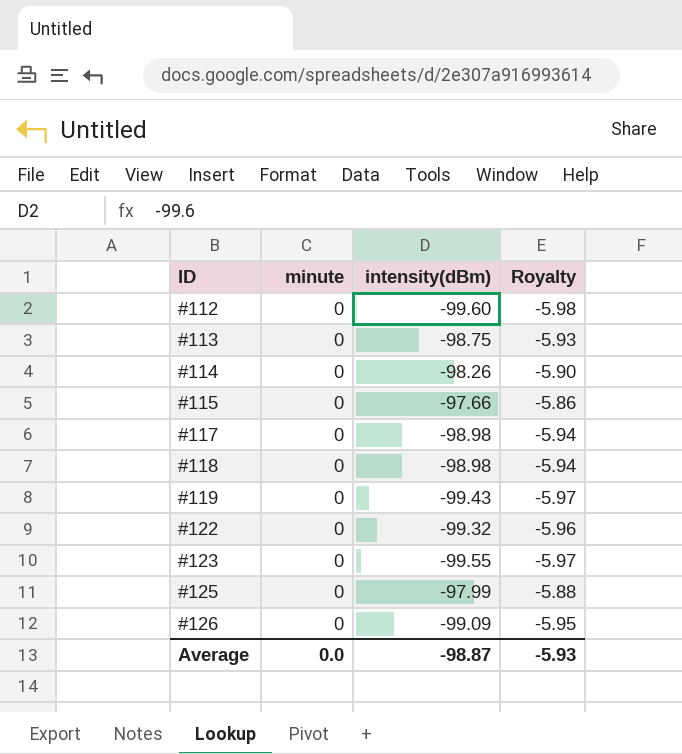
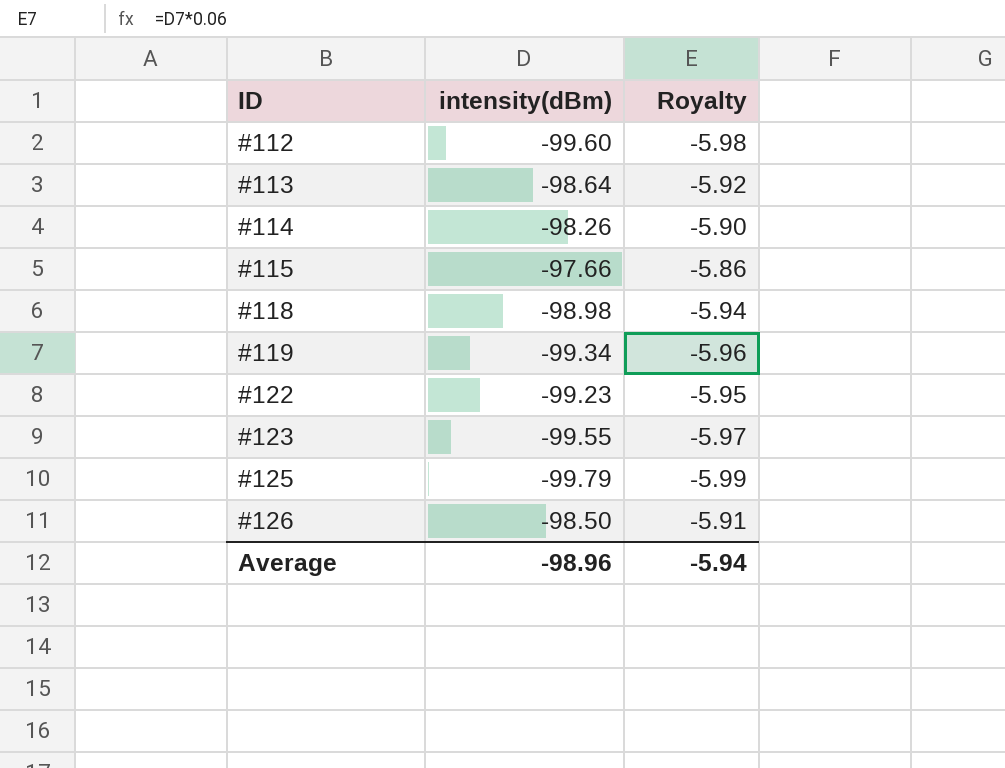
column minute | position: 2 -> none
row #117: 0 | -98.98 | -5.94 -> none
#113 | intensity(dBm): -98.75 -> -98.64
#113 | Royalty: -5.93 -> -5.92
#119 | intensity(dBm): -99.43 -> -99.34
#119 | Royalty: -5.97 -> -5.96
#122 | intensity(dBm): -99.32 -> -99.23
#122 | Royalty: -5.96 -> -5.95
#125 | intensity(dBm): -97.99 -> -99.79
#125 | Royalty: -5.88 -> -5.99
#126 | intensity(dBm): -99.09 -> -98.50
#126 | Royalty: -5.95 -> -5.91
Average | intensity(dBm): -98.87 -> -98.96
Average | Royalty: -5.93 -> -5.94

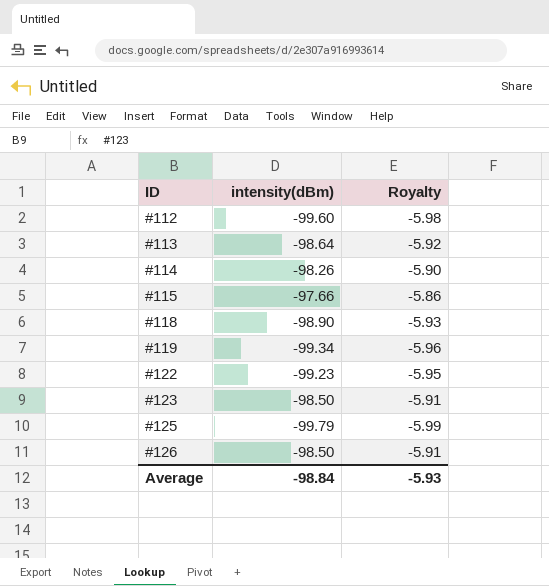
#118 | intensity(dBm): -98.98 -> -98.90
#118 | Royalty: -5.94 -> -5.93
#123 | intensity(dBm): -99.55 -> -98.50
#123 | Royalty: -5.97 -> -5.91
Average | intensity(dBm): -98.96 -> -98.84
Average | Royalty: -5.94 -> -5.93

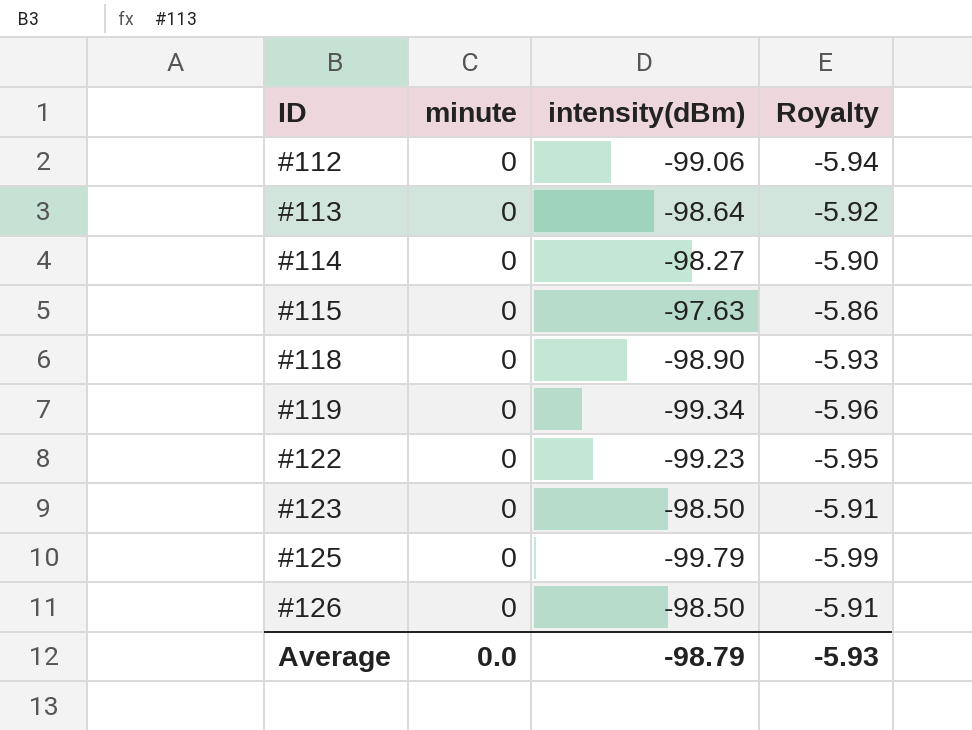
column minute | position: none -> 2
#112 | intensity(dBm): -99.60 -> -99.06
#112 | Royalty: -5.98 -> -5.94
#114 | intensity(dBm): -98.26 -> -98.27
#115 | intensity(dBm): -97.66 -> -97.63
Average | intensity(dBm): -98.84 -> -98.79

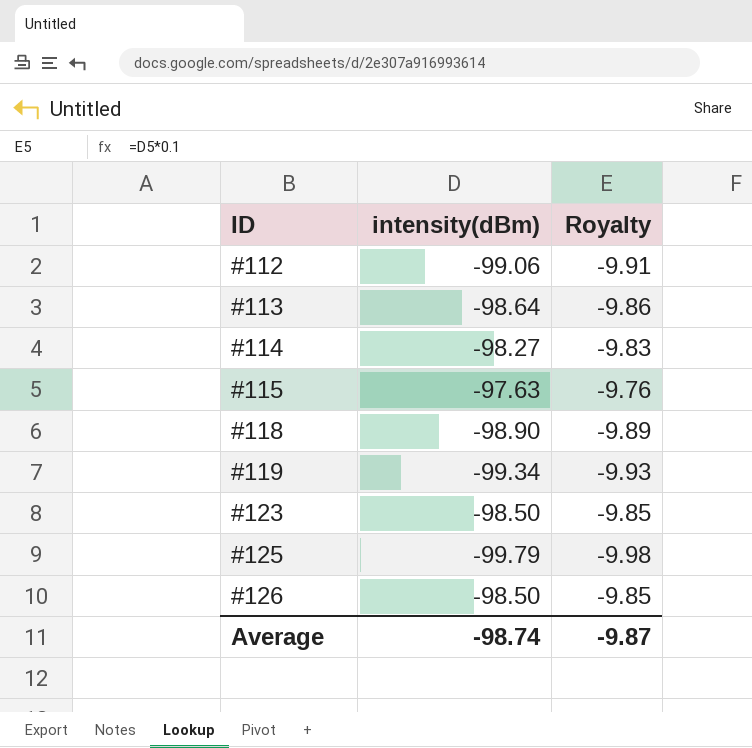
column minute | position: 2 -> none
column Royalty | formula: [intensity(dBm)] * 0.06 -> [intensity(dBm)] * 0.1
row #122: 0 | -99.23 | -5.95 -> none
Average | intensity(dBm): -98.79 -> -98.74
Average | Royalty: -5.93 -> -9.87

